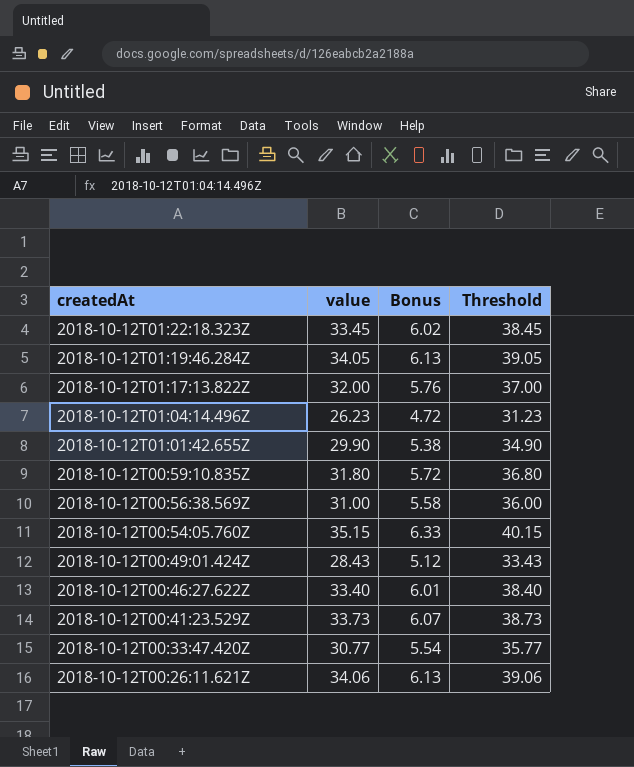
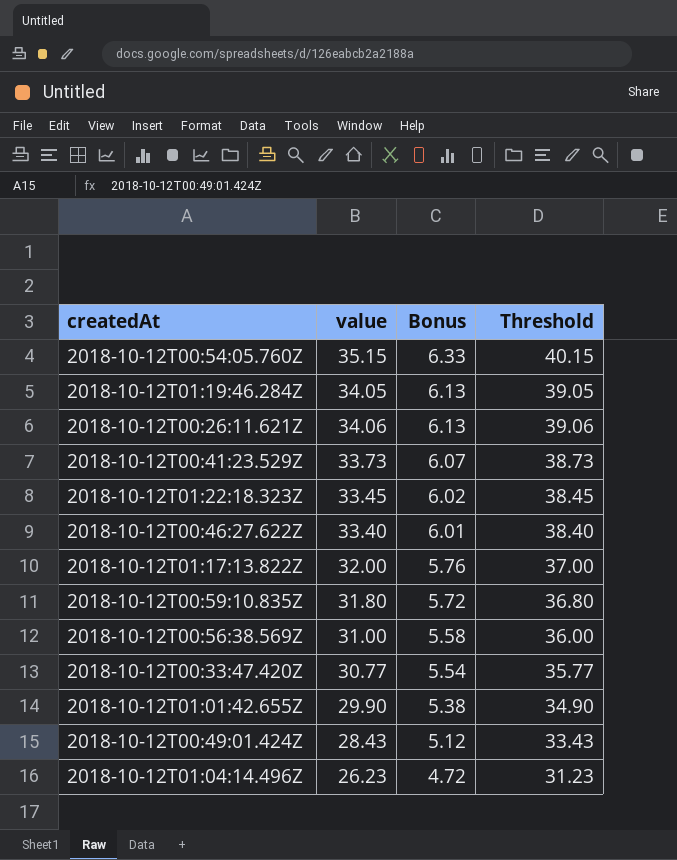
row order: createdAt descending -> Bonus descending

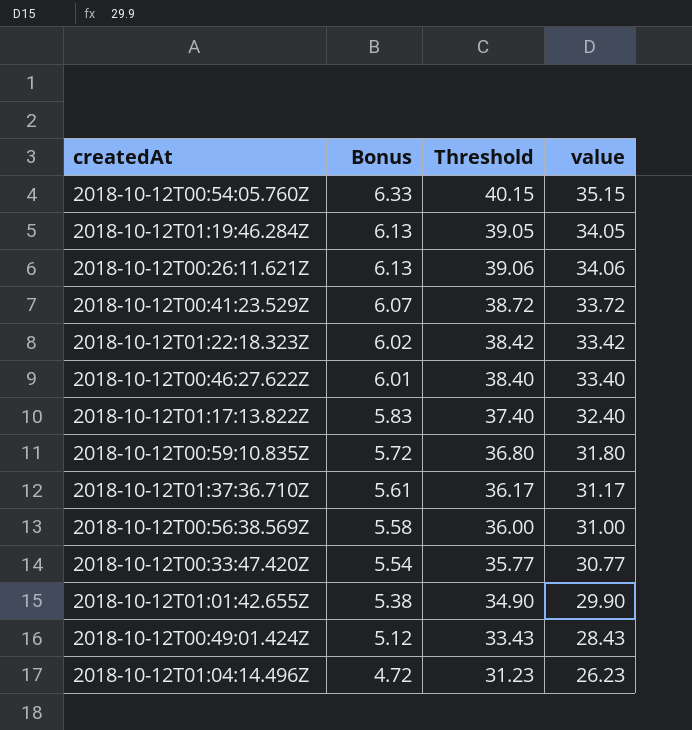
column value | position: 2 -> 4
2018-10-12T00:41:23.529Z | Threshold: 38.73 -> 38.72
2018-10-12T00:41:23.529Z | value: 33.73 -> 33.72
2018-10-12T01:22:18.323Z | Threshold: 38.45 -> 38.42
2018-10-12T01:22:18.323Z | value: 33.45 -> 33.42
2018-10-12T01:17:13.822Z | Bonus: 5.76 -> 5.83
2018-10-12T01:17:13.822Z | Threshold: 37.00 -> 37.40
2018-10-12T01:17:13.822Z | value: 32.00 -> 32.40
row 2018-10-12T01:37:36.710Z: none -> 5.61 | 36.17 | 31.17

